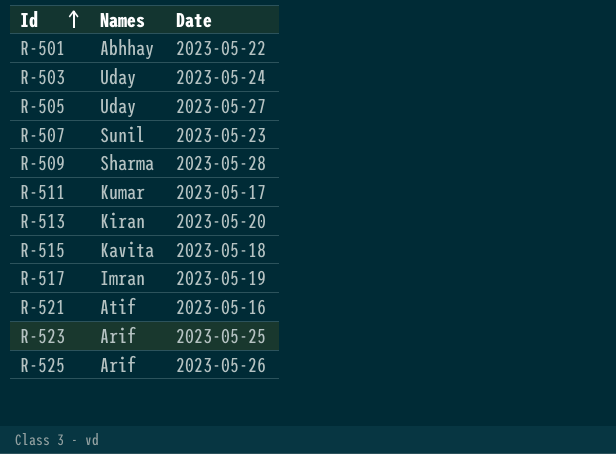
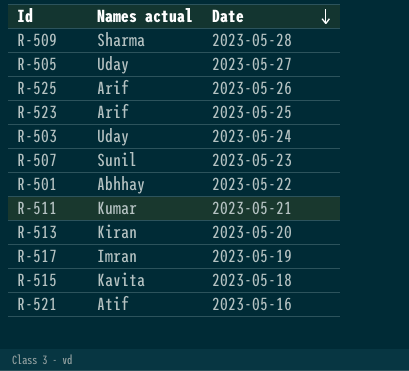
row order: Id ascending -> Date descending
column name: Names -> Names actual
R-511 | Date: 2023-05-17 -> 2023-05-21

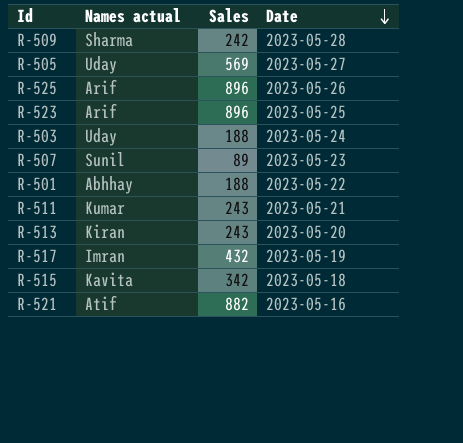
column Sales | position: none -> 3

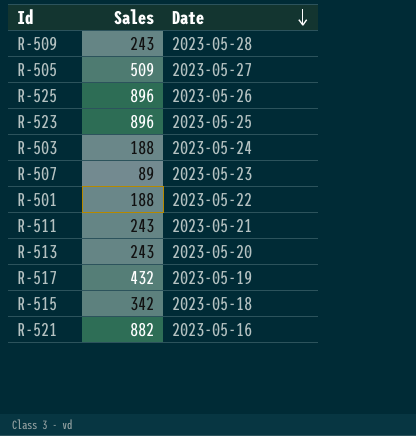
column Names actual | position: 2 -> none
R-509 | Sales: 242 -> 243
R-505 | Sales: 569 -> 509

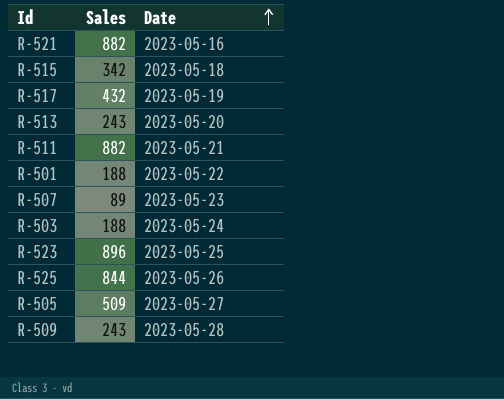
row order: Date descending -> Date ascending
R-511 | Sales: 243 -> 882
R-525 | Sales: 896 -> 844

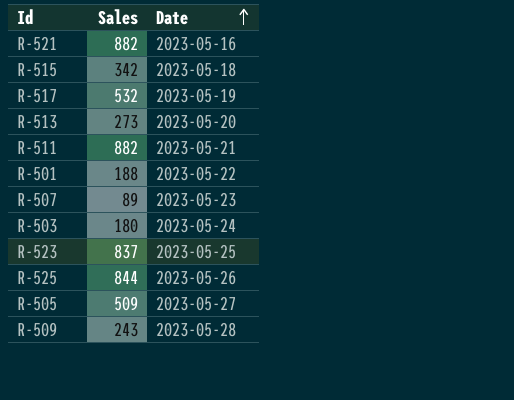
R-517 | Sales: 432 -> 532
R-513 | Sales: 243 -> 273
R-503 | Sales: 188 -> 180
R-523 | Sales: 896 -> 837

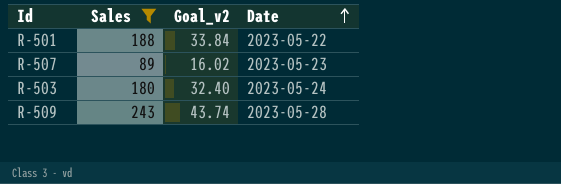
filter: none -> Sales <= 243
column Goal_v2 | formula: none -> [Sales] * 0.18

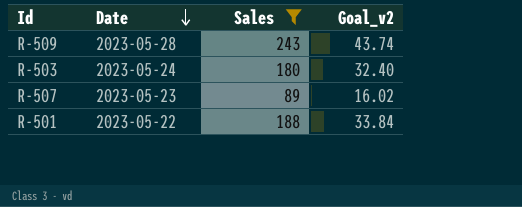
row order: Date ascending -> Date descending
column Date | position: 4 -> 2

